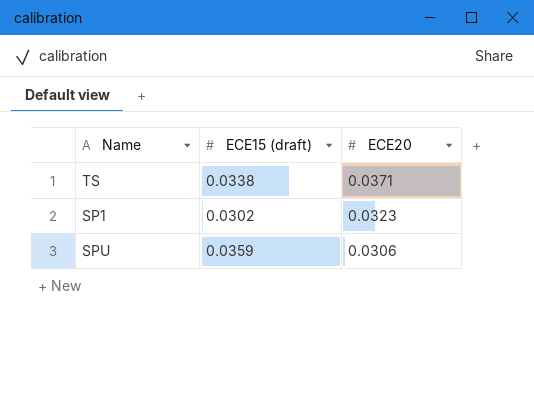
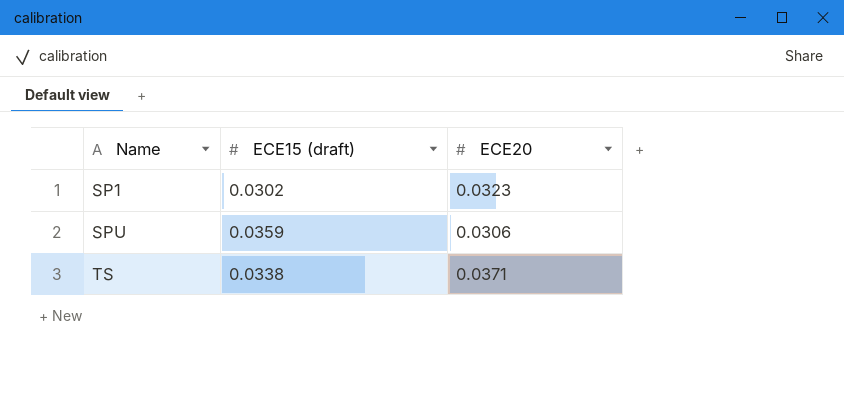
row order: ECE20 descending -> Name ascending

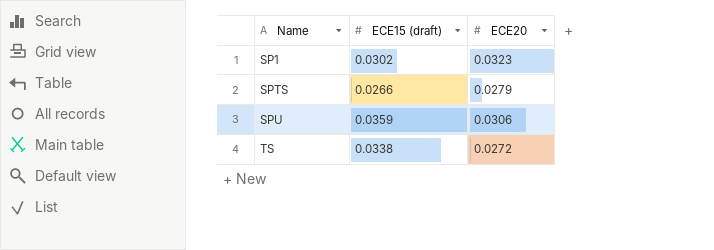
row SPTS: none -> 0.0266 | 0.0279
TS | ECE20: 0.0371 -> 0.0272

